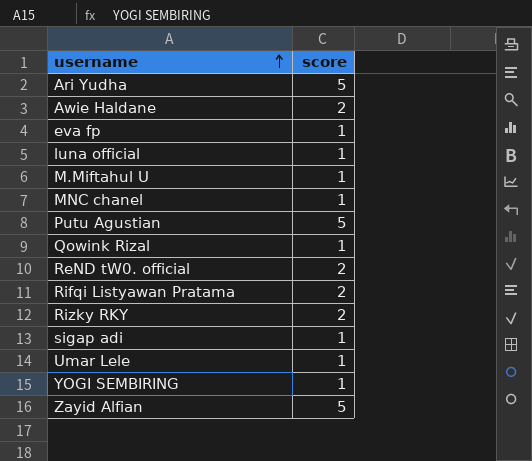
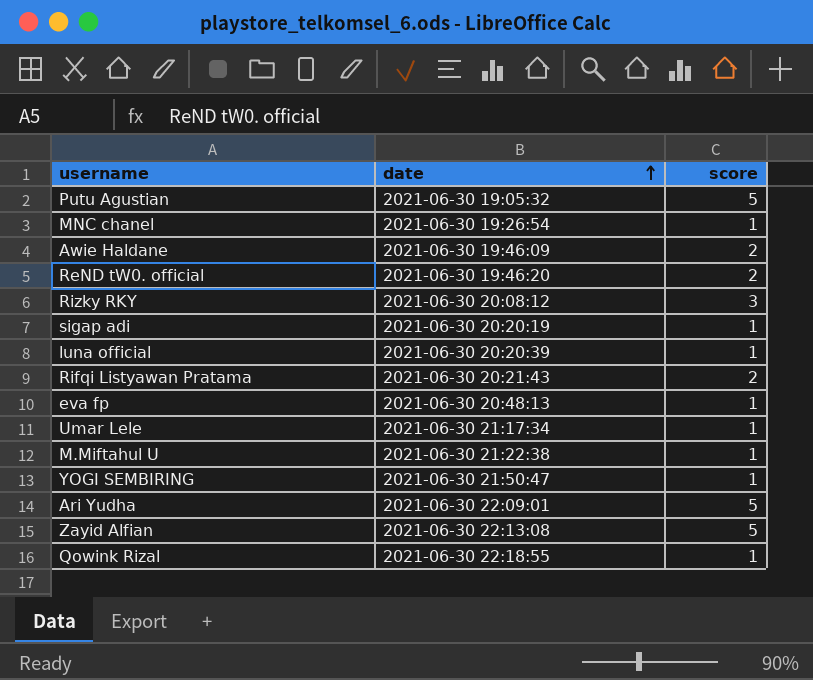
row order: username ascending -> date ascending
column date | position: none -> 2
Rizky RKY | score: 2 -> 3

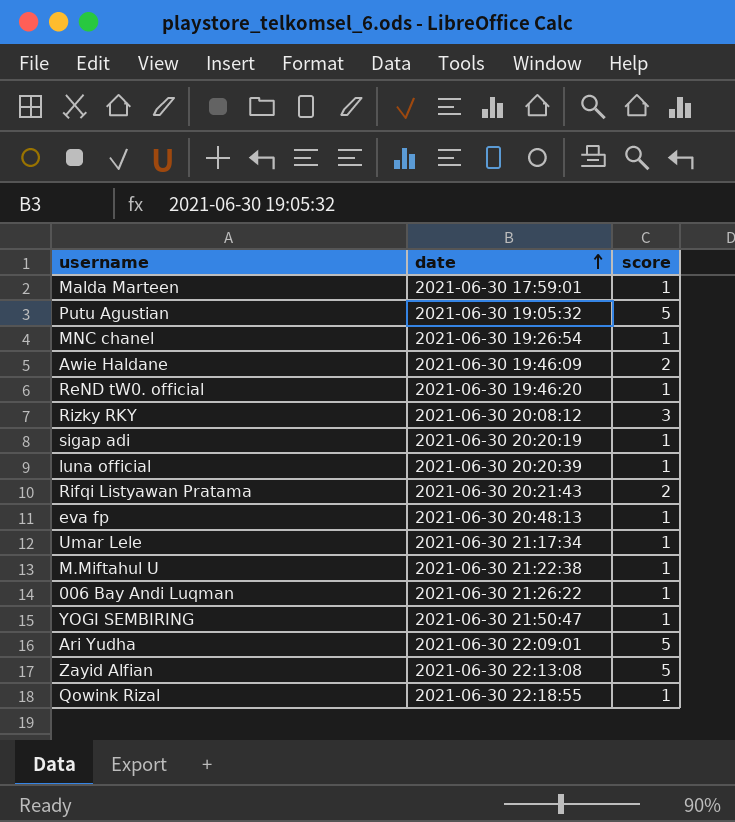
row Malda Marteen: none -> 2021-06-30 17:59:01 | 1
ReND tW0. official | score: 2 -> 1
row 006 Bay Andi Luqman: none -> 2021-06-30 21:26:22 | 1

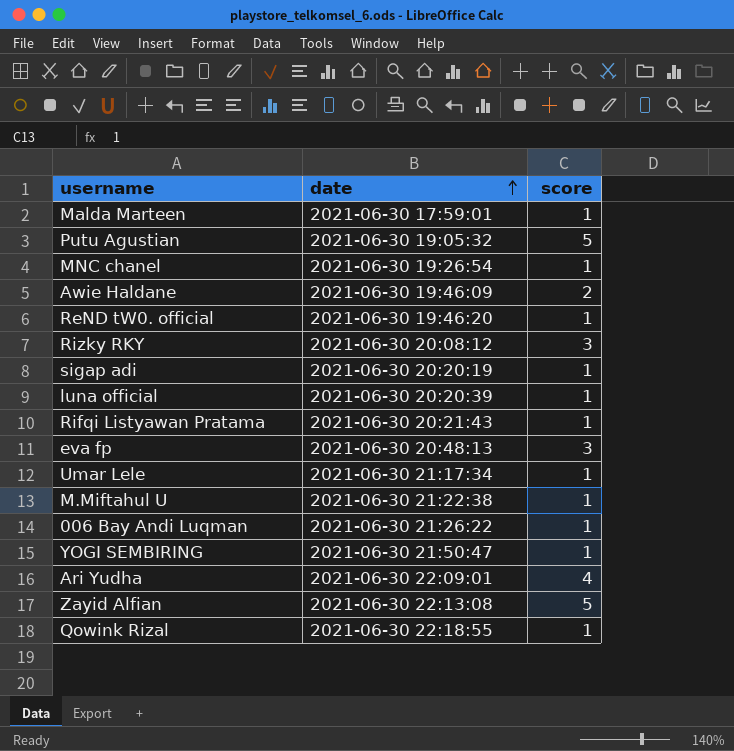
Rifqi Listyawan Pratama | score: 2 -> 1
eva fp | score: 1 -> 3
Ari Yudha | score: 5 -> 4

